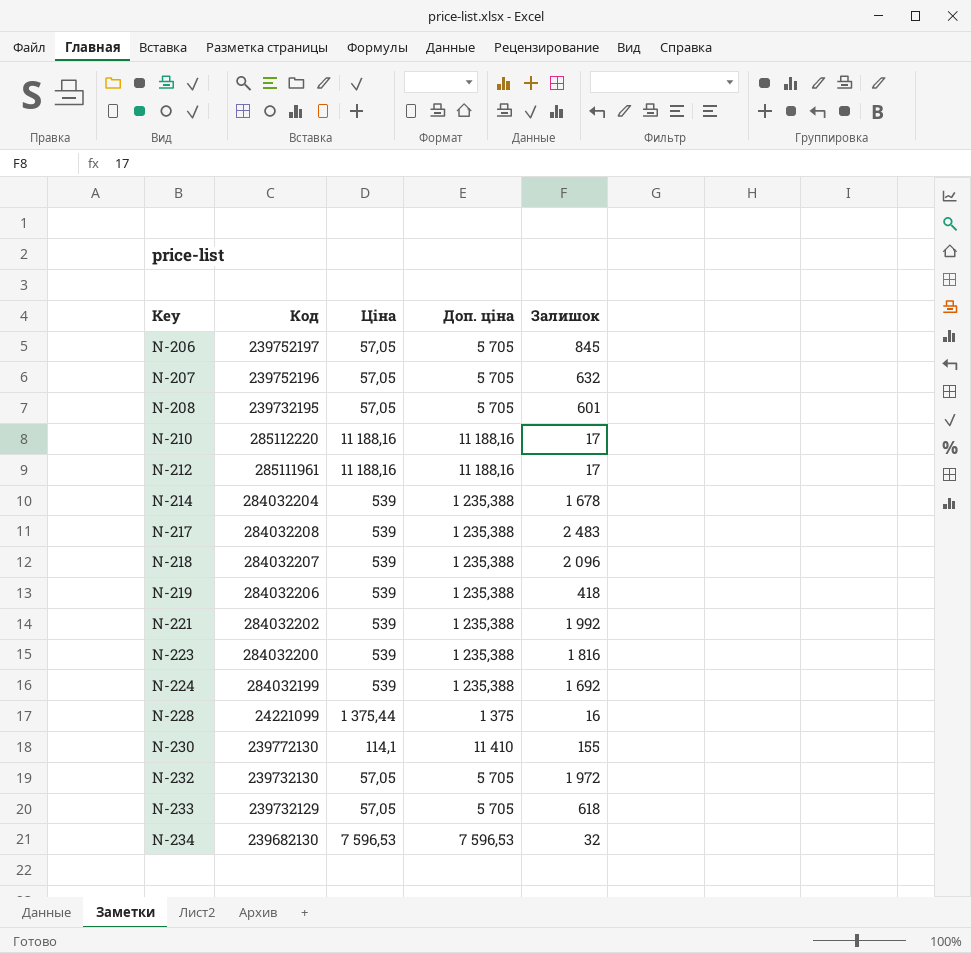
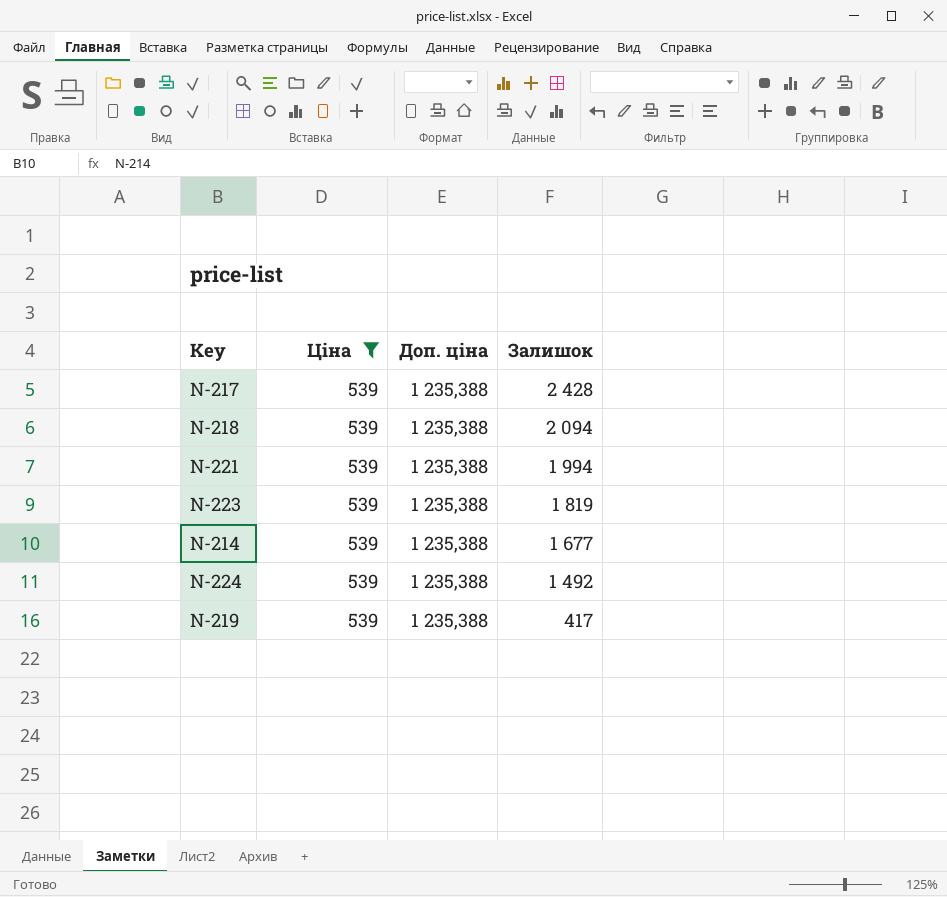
filter: none -> Ціна = 539
row order: Key ascending -> Залишок descending
column Код | position: 2 -> none
N-217 | Залишок: 2 483 -> 2 428
N-218 | Залишок: 2 096 -> 2 094
N-221 | Залишок: 1 992 -> 1 994
N-223 | Залишок: 1 816 -> 1 819
N-214 | Залишок: 1 678 -> 1 677
N-224 | Залишок: 1 692 -> 1 492
N-219 | Залишок: 418 -> 417

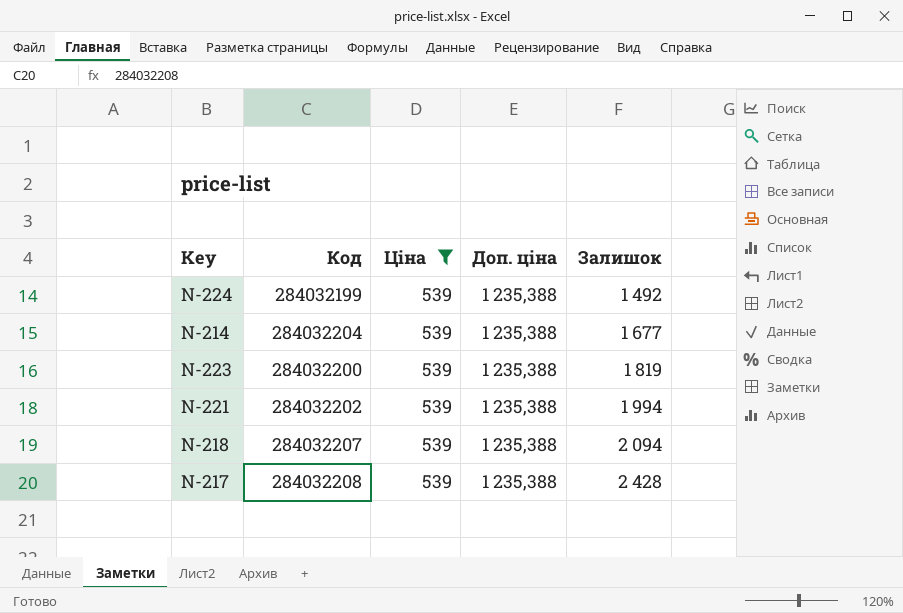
row order: Залишок descending -> Залишок ascending
column Код | position: none -> 2
row N-219: 539 | 1 235,388 | 417 -> none

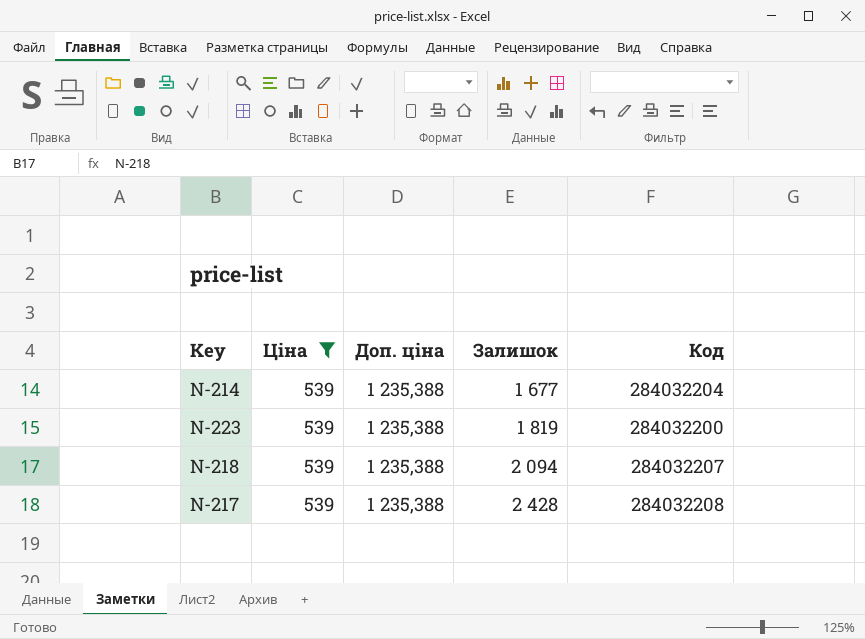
column Код | position: 2 -> 5
row N-224: 284032199 | 539 | 1 235,388 | 1 492 -> none
row N-221: 284032202 | 539 | 1 235,388 | 1 994 -> none

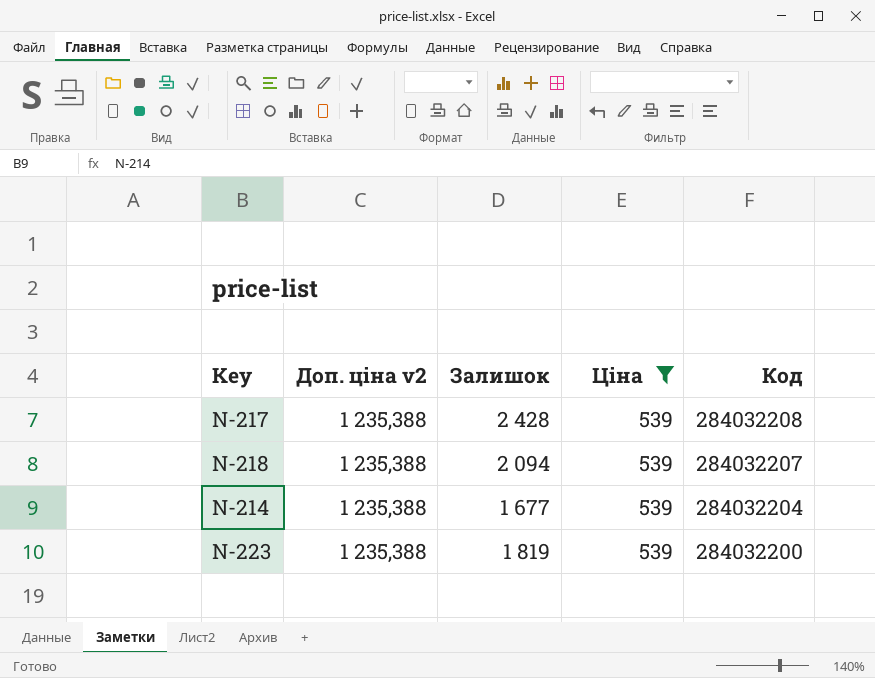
row order: Залишок ascending -> Код descending
column name: Доп. ціна -> Доп. ціна v2
column Ціна | position: 2 -> 4

